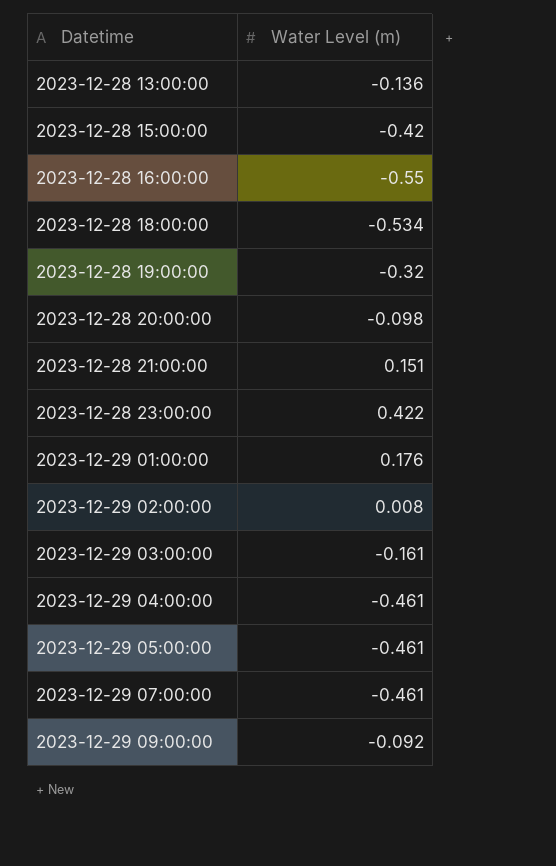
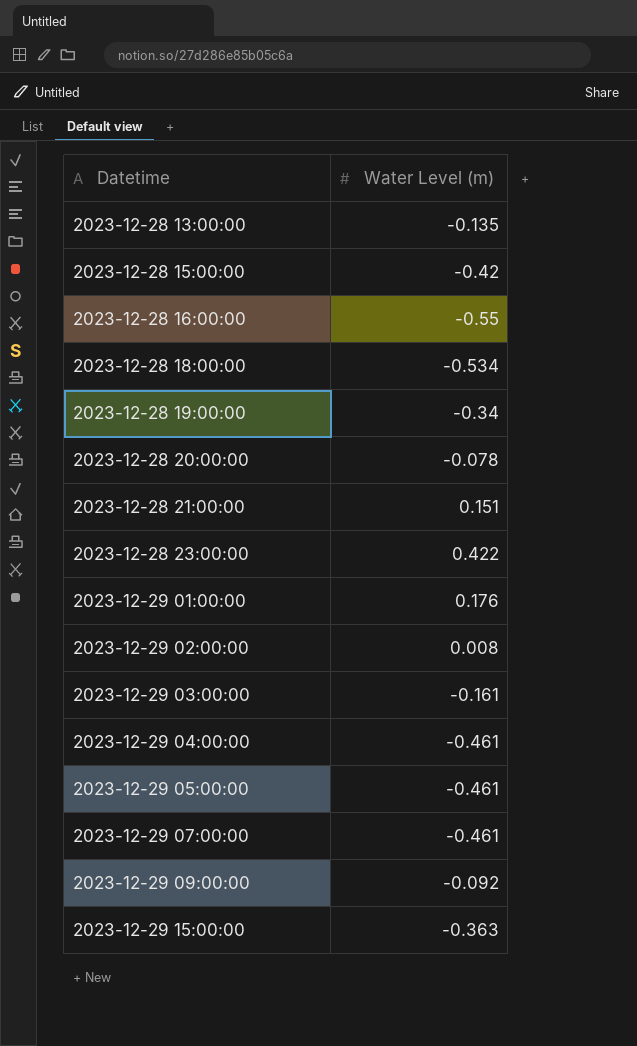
2023-12-28 13:00:00 | Water Level (m): -0.136 -> -0.135
2023-12-28 19:00:00 | Water Level (m): -0.32 -> -0.34
2023-12-28 20:00:00 | Water Level (m): -0.098 -> -0.078
row 2023-12-29 15:00:00: none -> -0.363

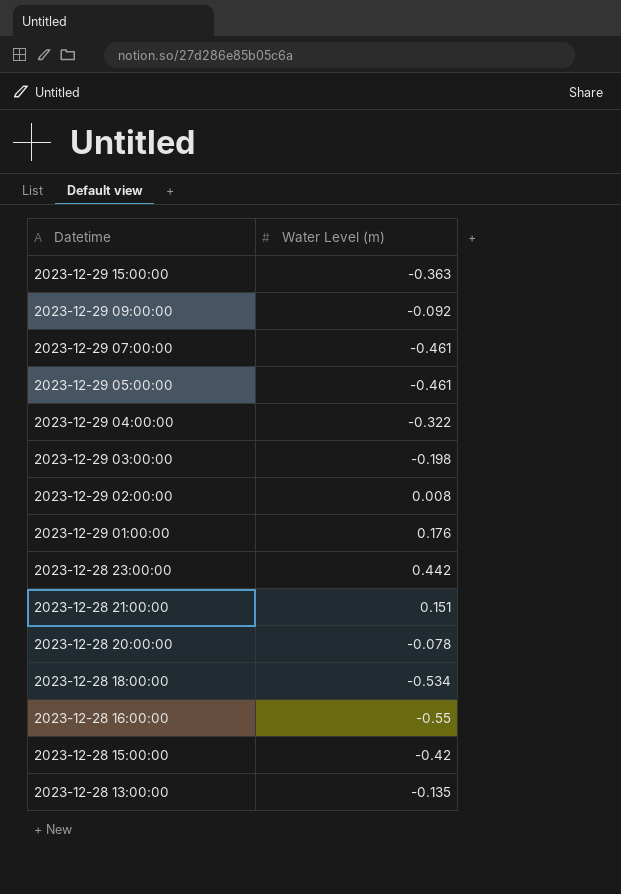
row order: Datetime ascending -> Datetime descending
row 2023-12-28 19:00:00: -0.34 -> none
2023-12-29 04:00:00 | Water Level (m): -0.461 -> -0.322
2023-12-29 03:00:00 | Water Level (m): -0.161 -> -0.198
2023-12-28 23:00:00 | Water Level (m): 0.422 -> 0.442

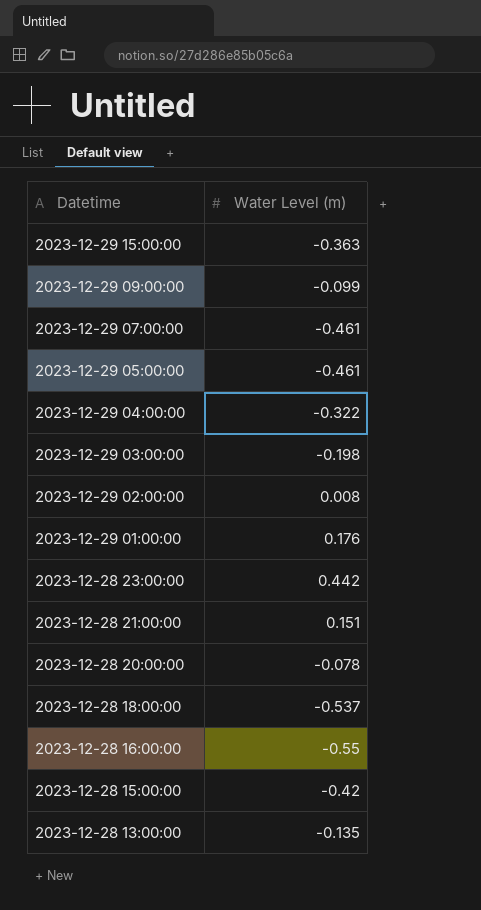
2023-12-29 09:00:00 | Water Level (m): -0.092 -> -0.099
2023-12-28 18:00:00 | Water Level (m): -0.534 -> -0.537

